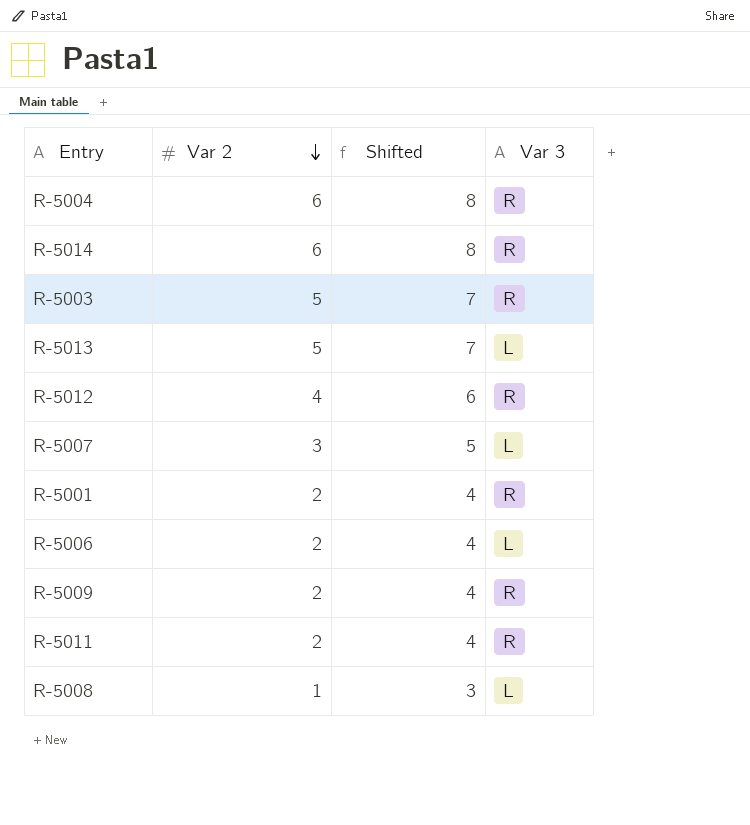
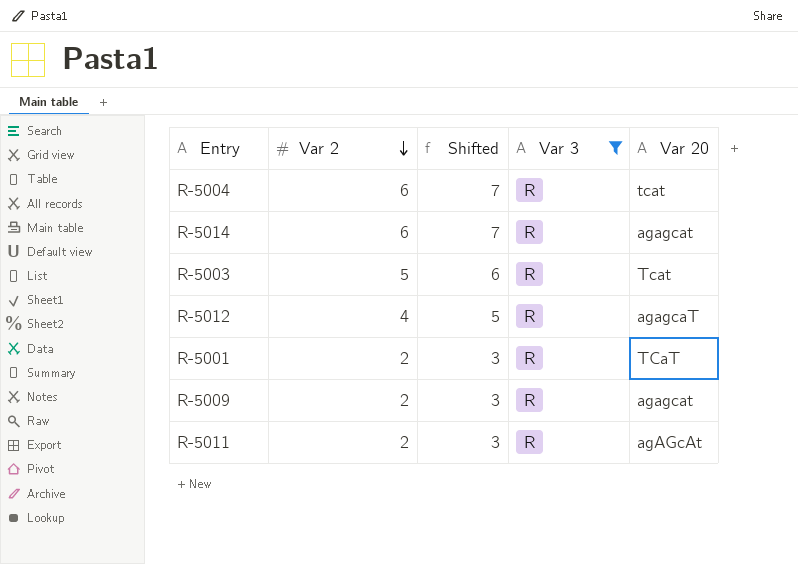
filter: none -> Var 3 = R
column Shifted | formula: [Var 2] + 2 -> [Var 2] + 1
column Var 20 | position: none -> 5

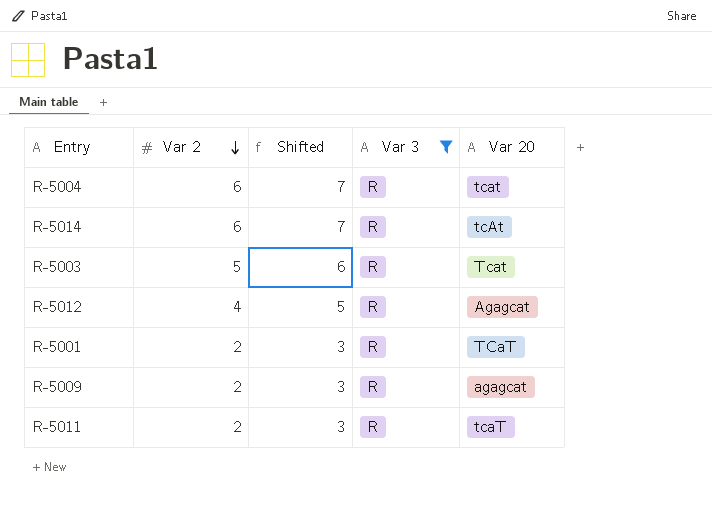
R-5014 | Var 20: agagcat -> tcAt
R-5012 | Var 20: agagcaT -> Agagcat
R-5011 | Var 20: agAGcAt -> tcaT

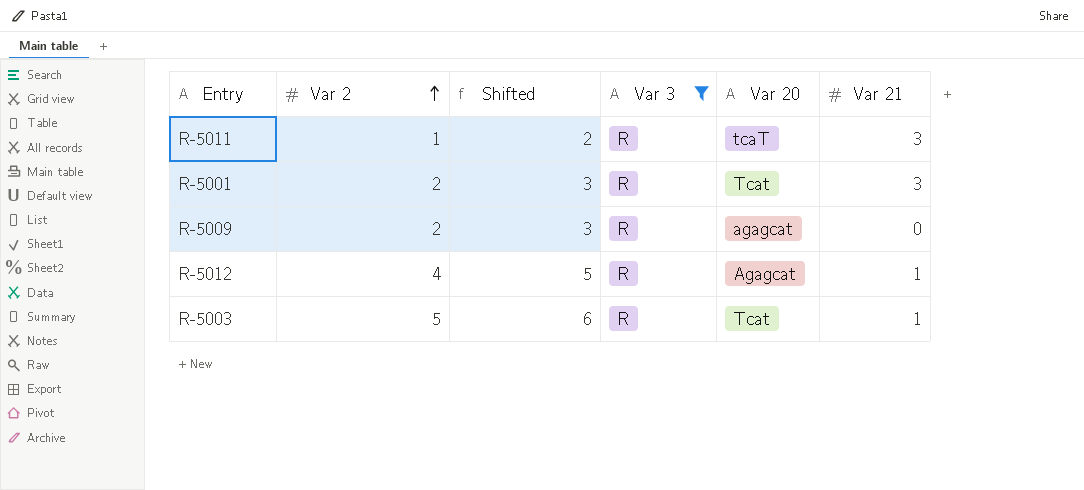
row order: Var 2 descending -> Var 2 ascending
column Var 21 | position: none -> 6
row R-5004: 6 | 7 | R | tcat -> none
row R-5014: 6 | 7 | R | tcAt -> none
R-5011 | Var 2: 2 -> 1
R-5011 | Shifted: 3 -> 2
R-5001 | Var 20: TCaT -> Tcat

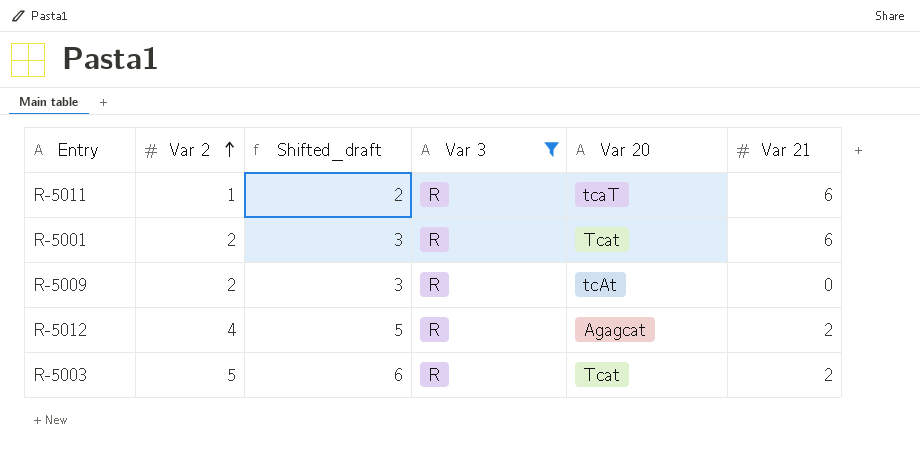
column name: Shifted -> Shifted_draft
R-5011 | Var 21: 3 -> 6
R-5001 | Var 21: 3 -> 6
R-5009 | Var 20: agagcat -> tcAt
R-5012 | Var 21: 1 -> 2
R-5003 | Var 21: 1 -> 2

